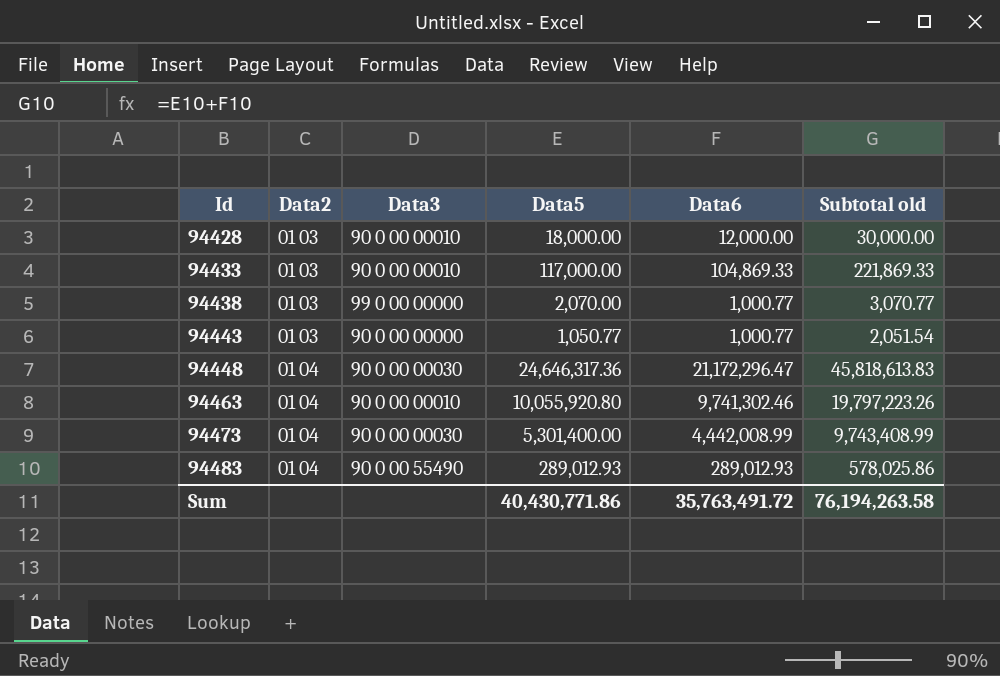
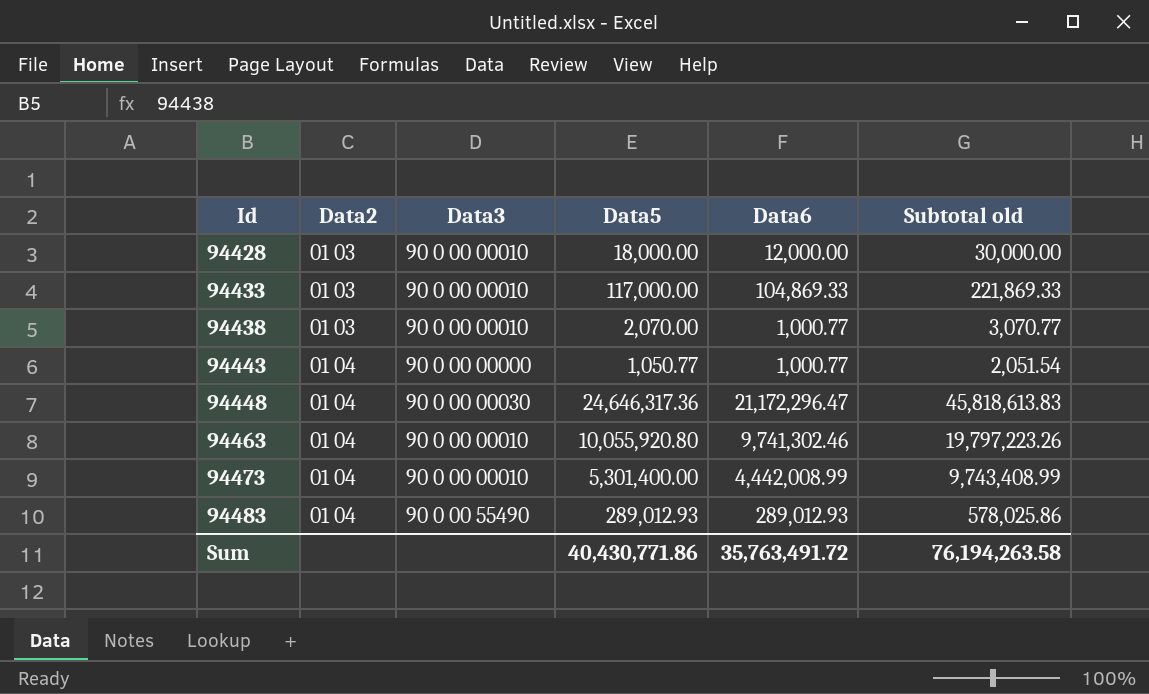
94438 | Data3: 99 0 00 00000 -> 90 0 00 00010
94443 | Data2: 01 03 -> 01 04
94473 | Data3: 90 0 00 00030 -> 90 0 00 00010

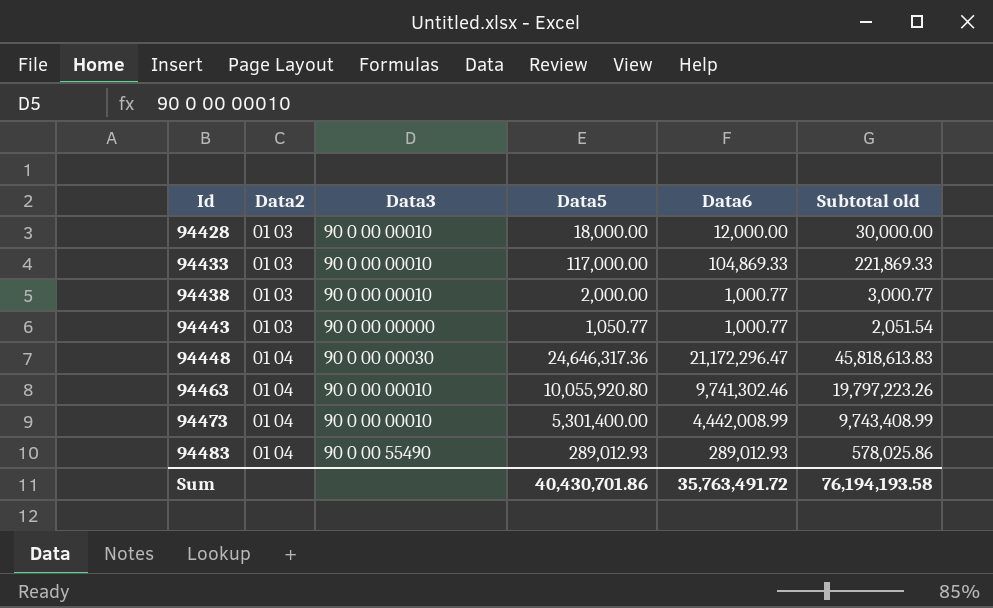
94438 | Data5: 2,070.00 -> 2,000.00
94438 | Subtotal old: 3,070.77 -> 3,000.77
94443 | Data2: 01 04 -> 01 03
Sum | Data5: 40,430,771.86 -> 40,430,701.86
Sum | Subtotal old: 76,194,263.58 -> 76,194,193.58

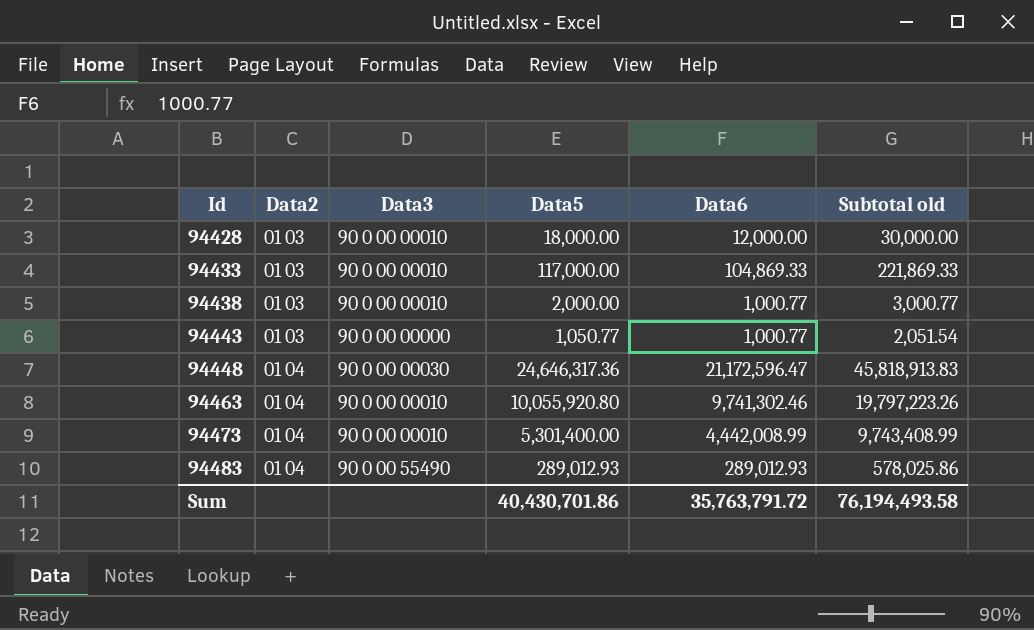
94448 | Data6: 21,172,296.47 -> 21,172,596.47
94448 | Subtotal old: 45,818,613.83 -> 45,818,913.83
Sum | Data6: 35,763,491.72 -> 35,763,791.72
Sum | Subtotal old: 76,194,193.58 -> 76,194,493.58

